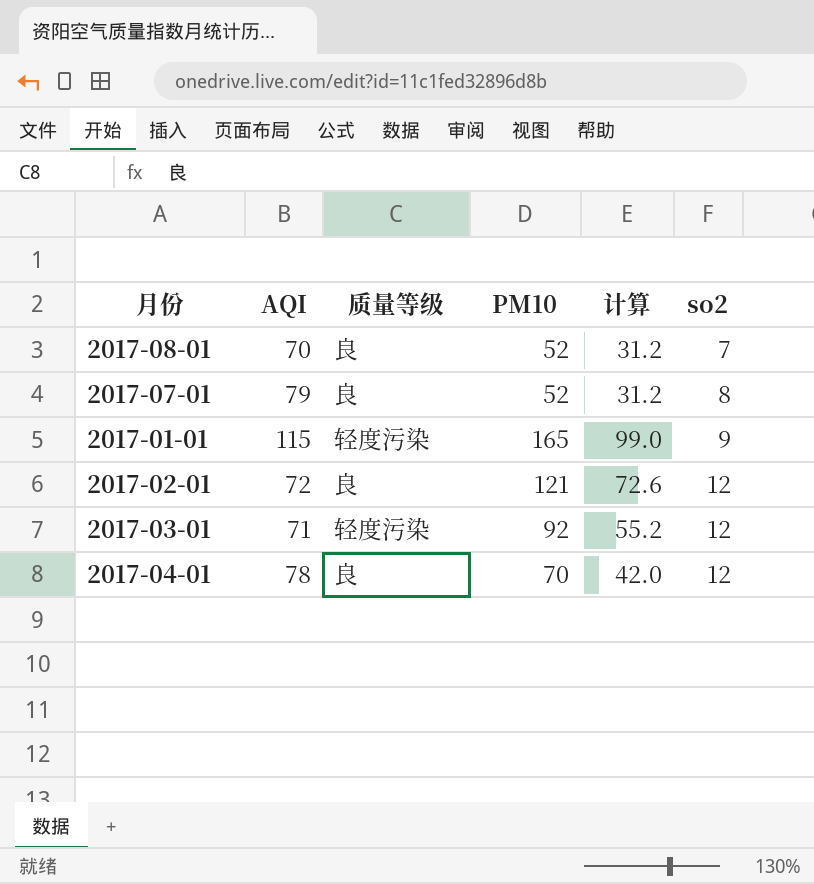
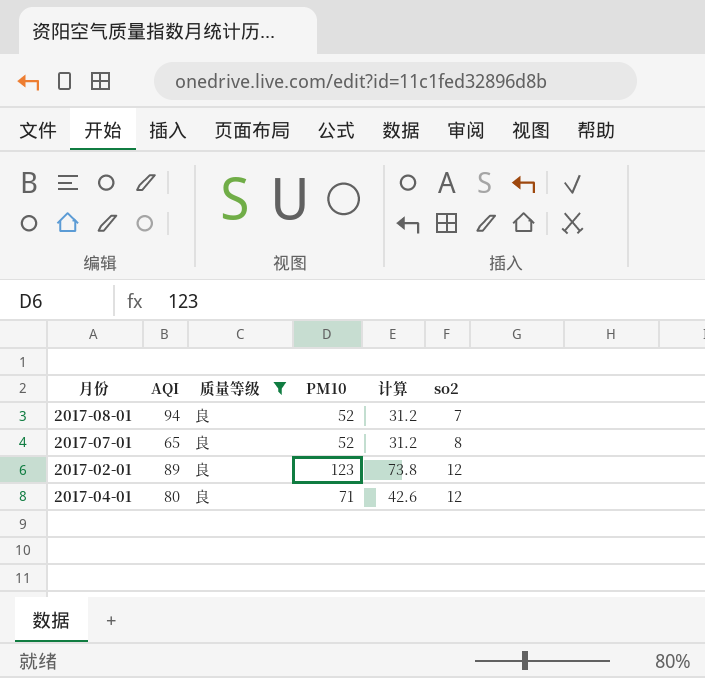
filter: none -> 质量等级 = 良
2017-08-01 | AQI: 70 -> 94
2017-07-01 | AQI: 79 -> 65
2017-02-01 | AQI: 72 -> 89
2017-02-01 | PM10: 121 -> 123
2017-02-01 | 计算: 72.6 -> 73.8
2017-04-01 | AQI: 78 -> 80
2017-04-01 | PM10: 70 -> 71
2017-04-01 | 计算: 42.0 -> 42.6

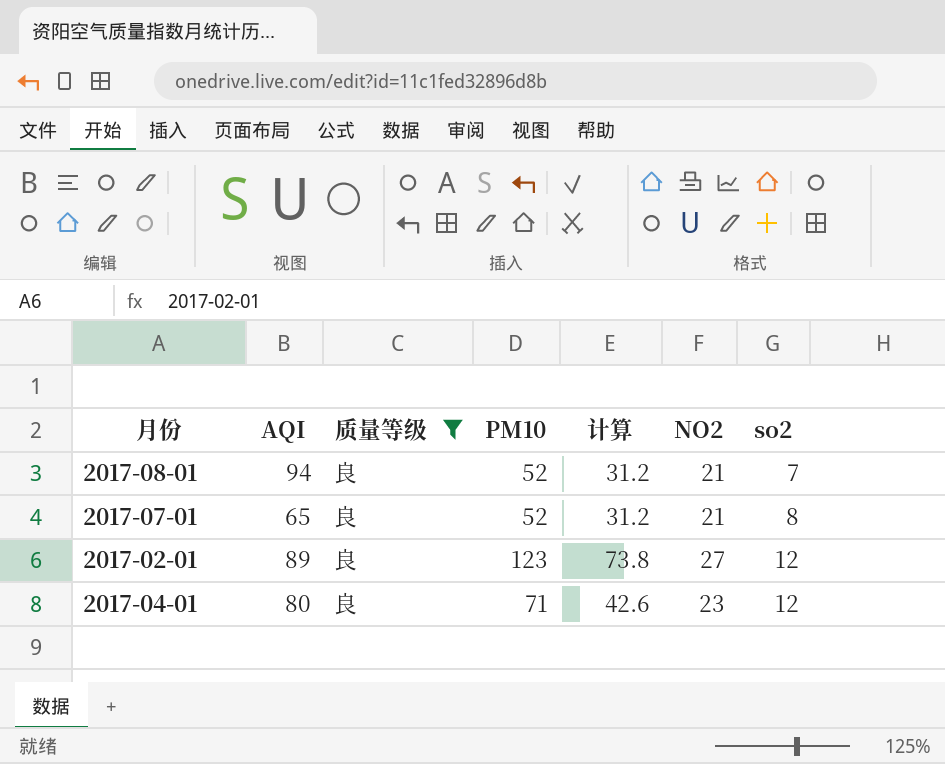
column NO2 | position: none -> 6

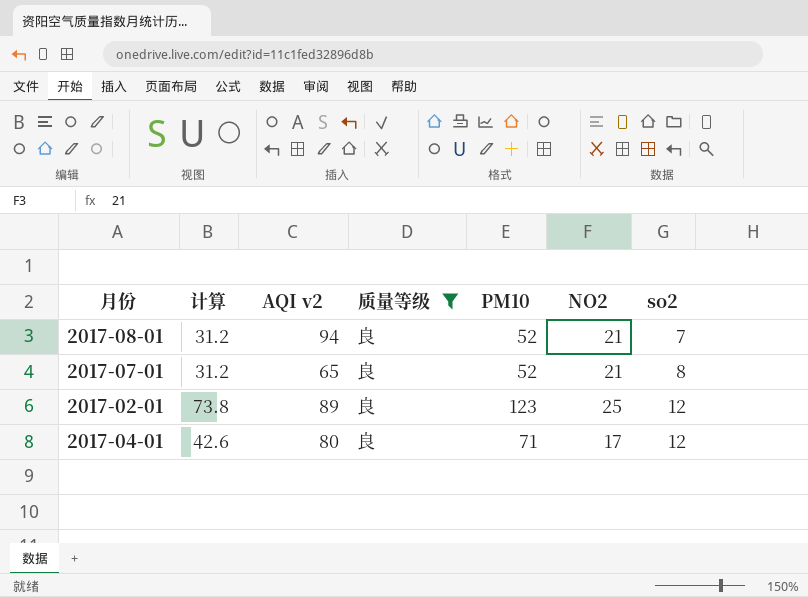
column 计算 | position: 5 -> 2
column name: AQI -> AQI v2
2017-02-01 | NO2: 27 -> 25
2017-04-01 | NO2: 23 -> 17

